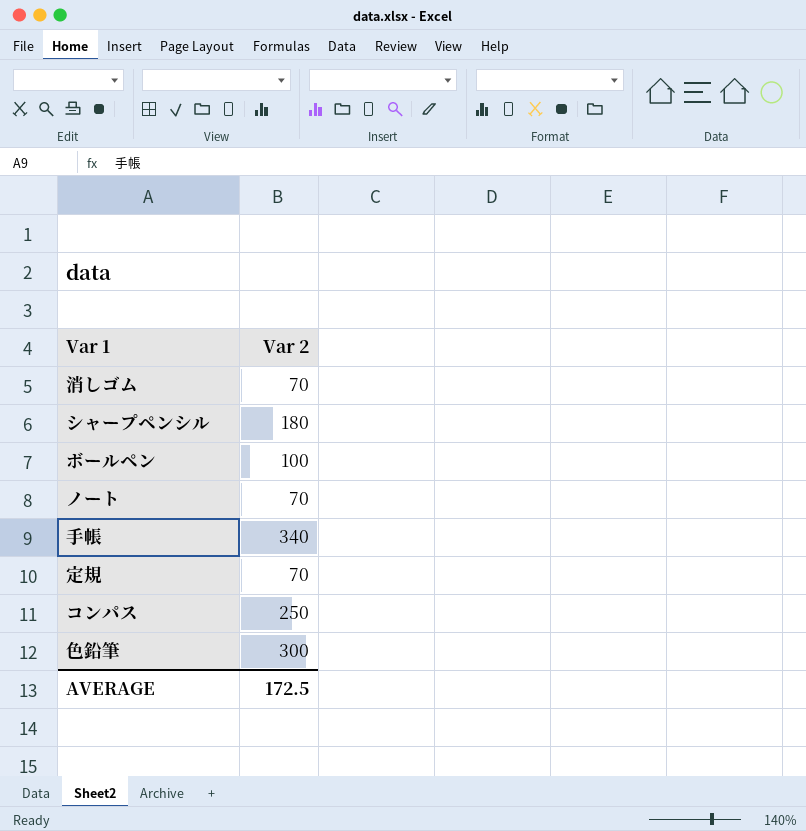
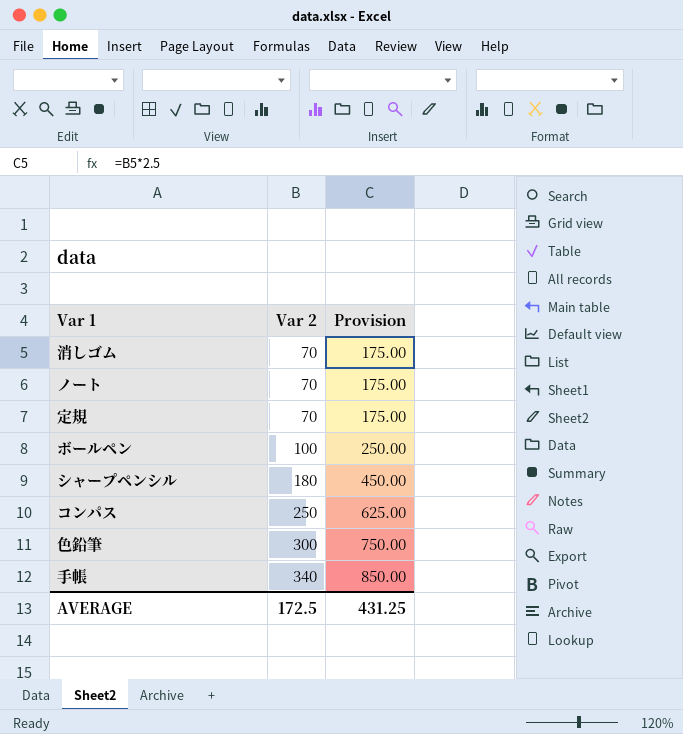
row order: none -> Var 2 ascending
column Provision | formula: none -> [Var 2] * 2.5

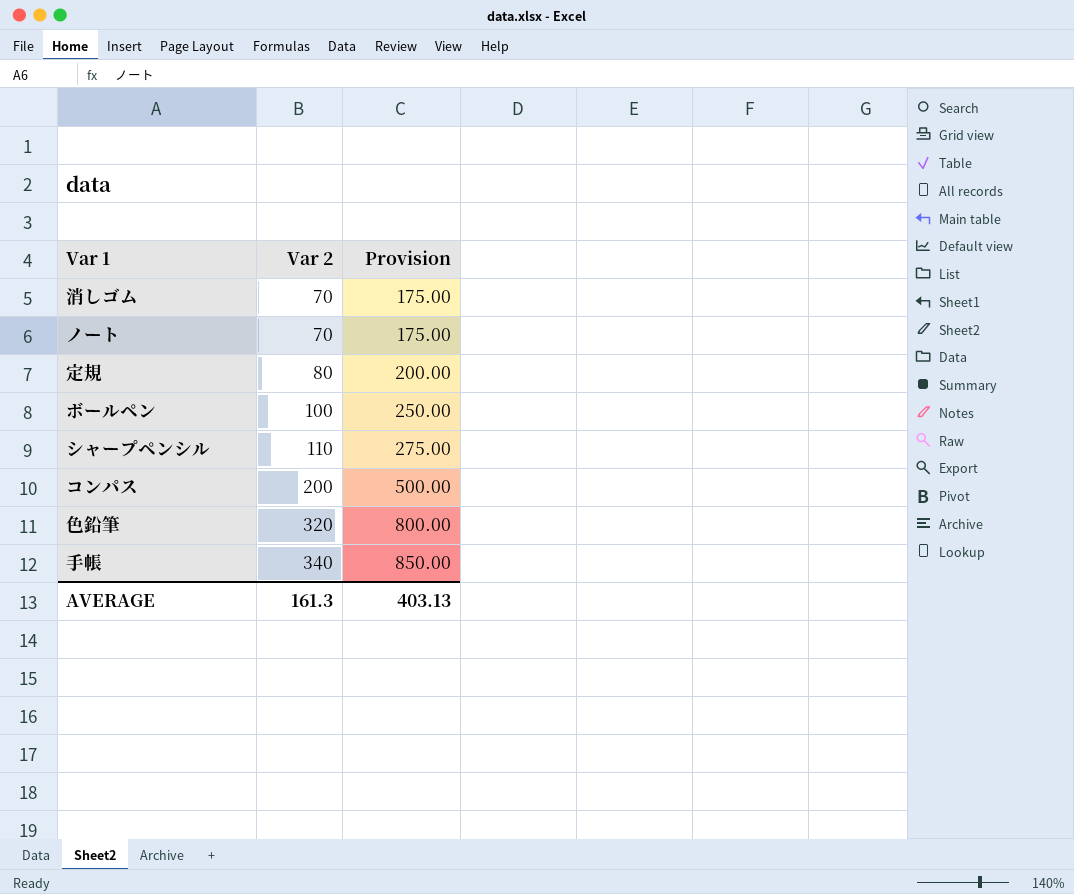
定規 | Var 2: 70 -> 80
定規 | Provision: 175.00 -> 200.00
シャープペンシル | Var 2: 180 -> 110
シャープペンシル | Provision: 450.00 -> 275.00
コンパス | Var 2: 250 -> 200
コンパス | Provision: 625.00 -> 500.00
色鉛筆 | Var 2: 300 -> 320
色鉛筆 | Provision: 750.00 -> 800.00
AVERAGE | Var 2: 172.5 -> 161.3
AVERAGE | Provision: 431.25 -> 403.13

